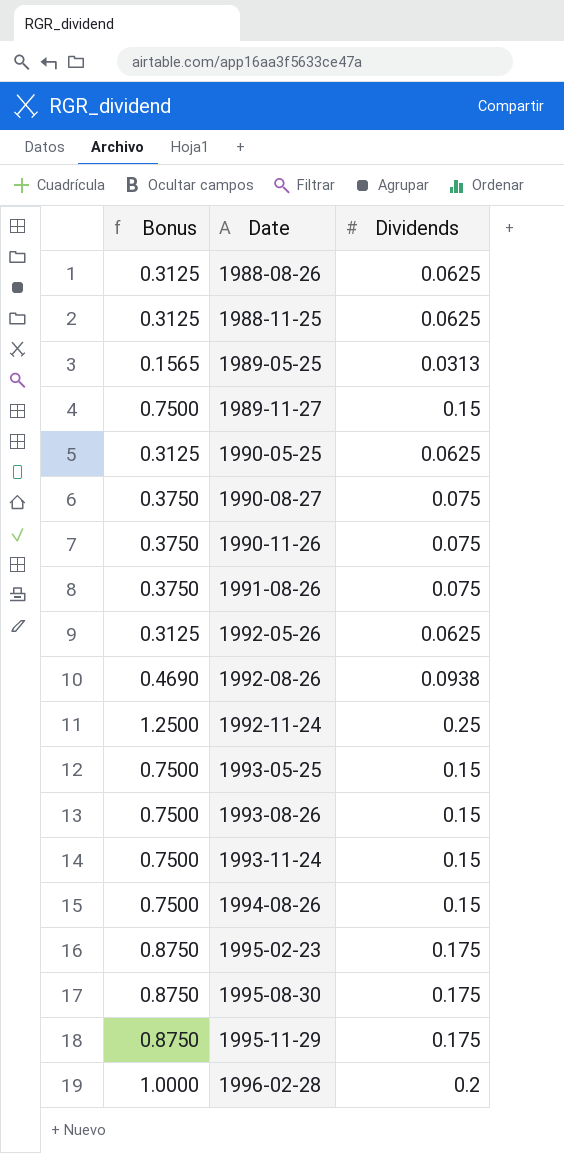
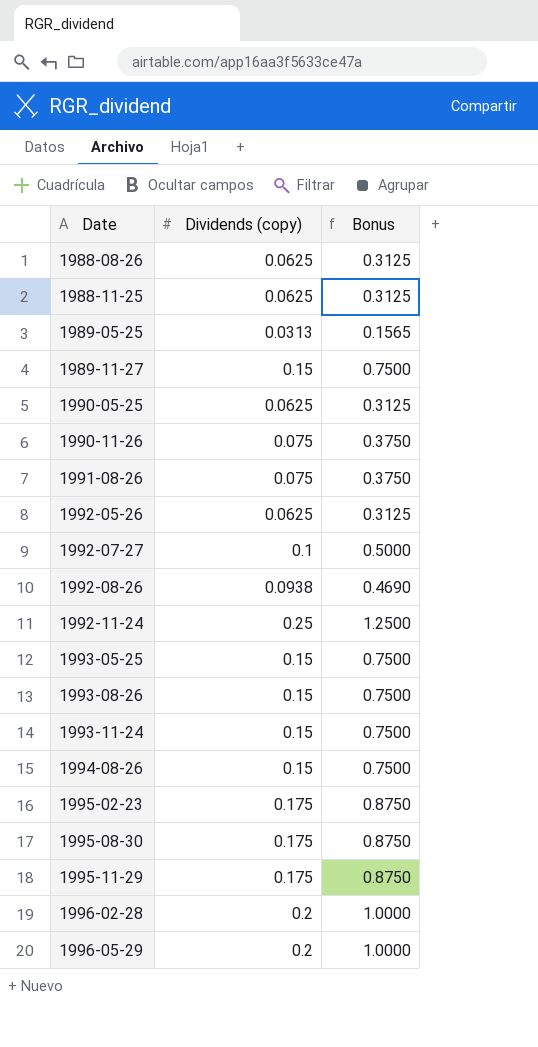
column name: Dividends -> Dividends (copy)
column Bonus | position: 1 -> 3
row 1990-08-27: 0.3750 | 0.075 -> none
row 1992-07-27: none -> 0.1 | 0.5000
row 1996-05-29: none -> 0.2 | 1.0000

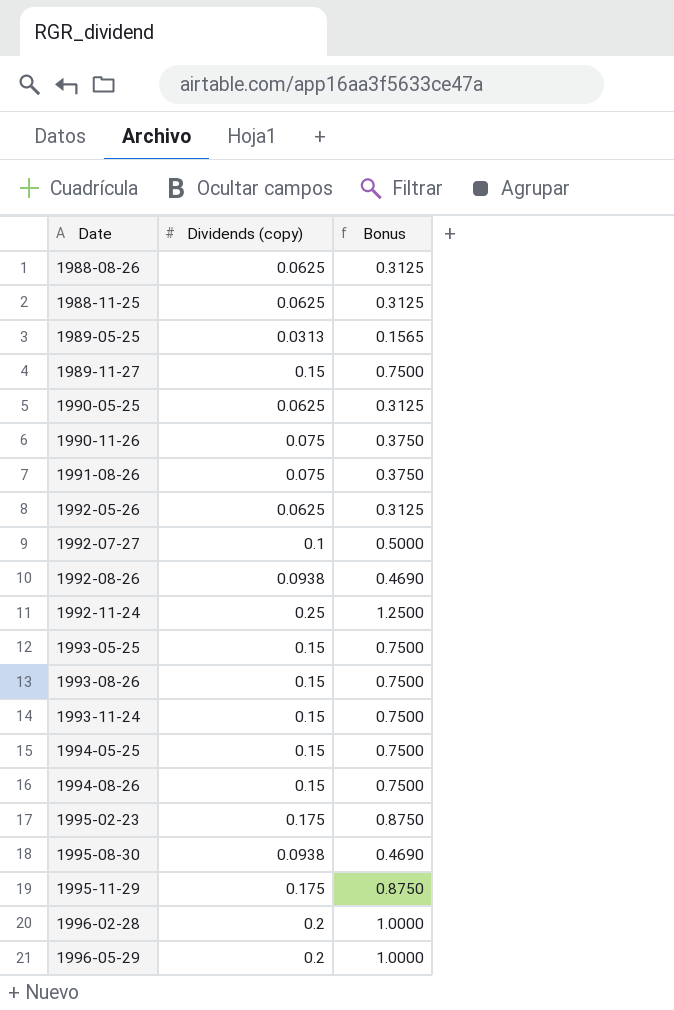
row 1994-05-25: none -> 0.15 | 0.7500
1995-08-30 | Dividends (copy): 0.175 -> 0.0938
1995-08-30 | Bonus: 0.8750 -> 0.4690

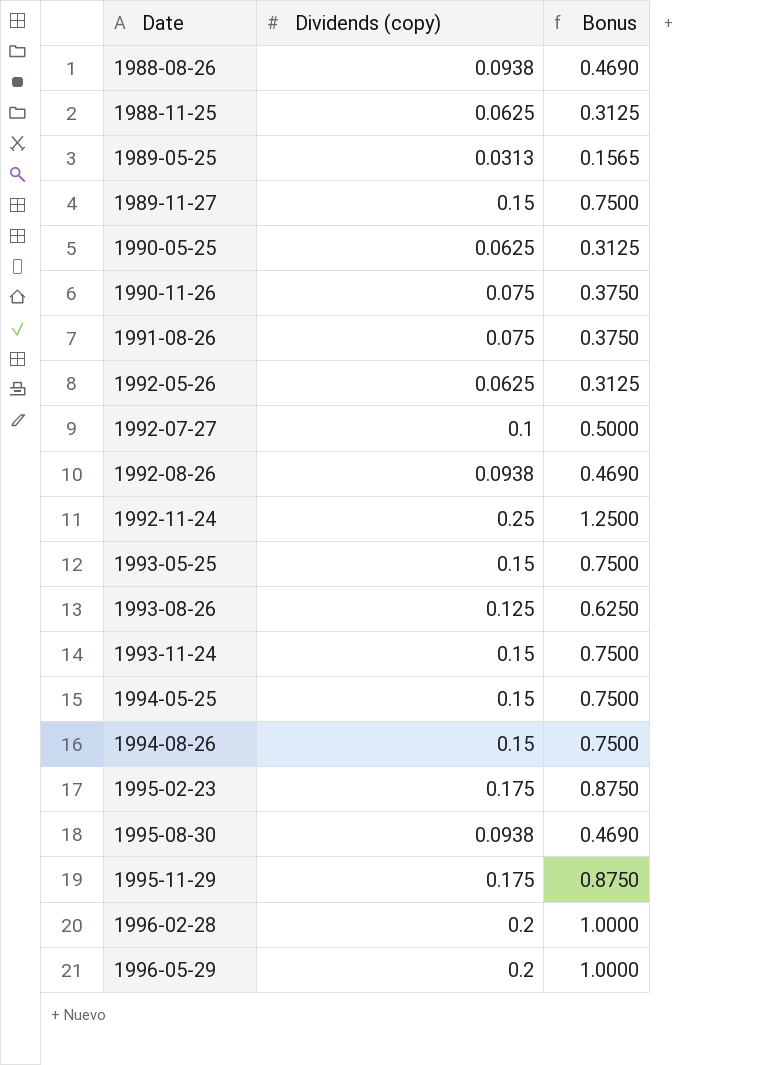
1988-08-26 | Dividends (copy): 0.0625 -> 0.0938
1988-08-26 | Bonus: 0.3125 -> 0.4690
1993-08-26 | Dividends (copy): 0.15 -> 0.125
1993-08-26 | Bonus: 0.7500 -> 0.6250

